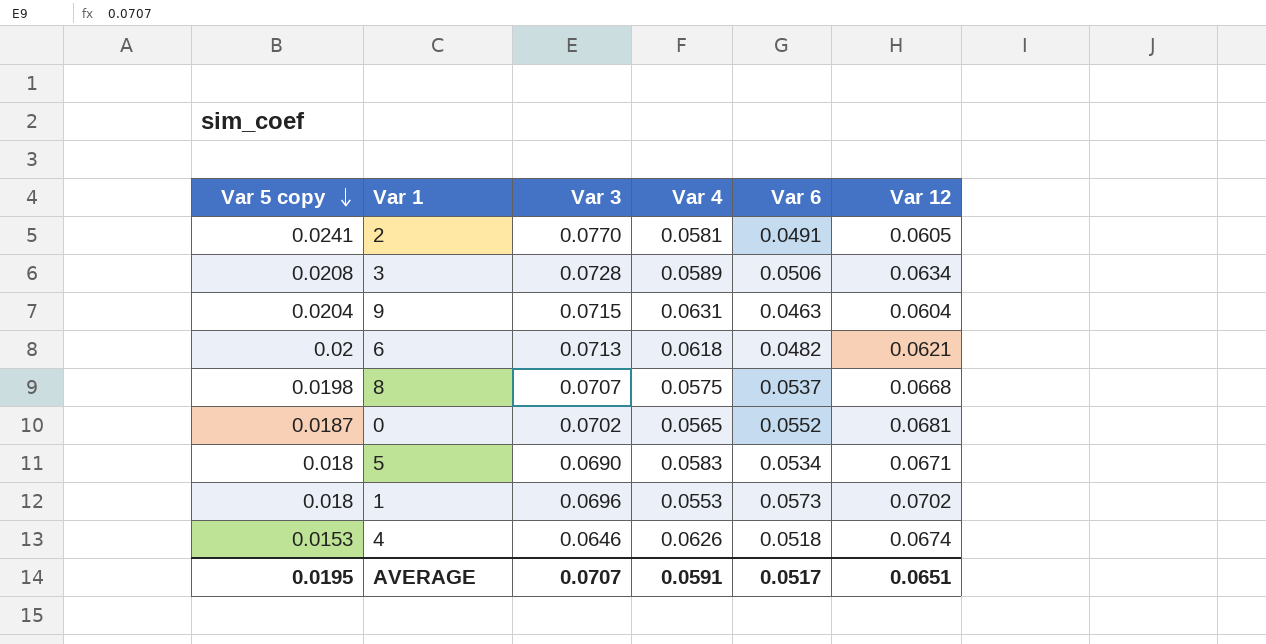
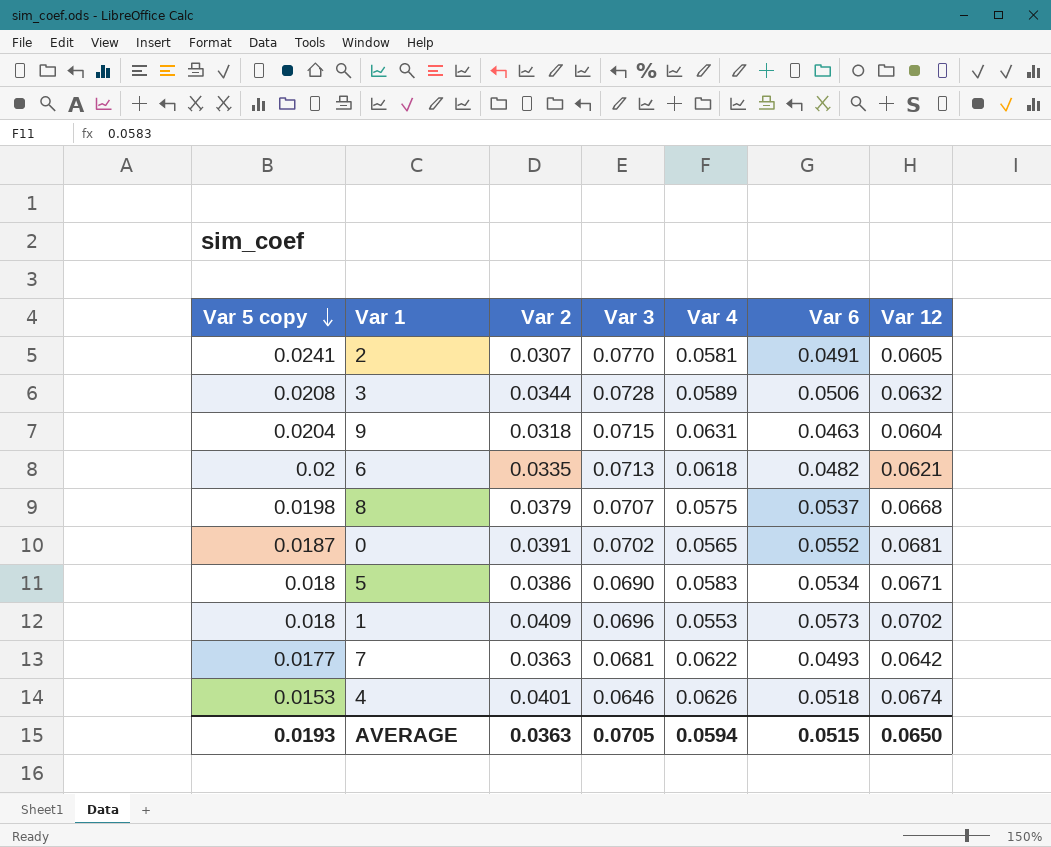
column Var 2 | position: none -> 3
3 | Var 12: 0.0634 -> 0.0632
row 7: none -> 0.0177 | 0.0363 | 0.0681 | 0.0622 | 0.0493 | 0.0642
AVERAGE | Var 5 copy: 0.0195 -> 0.0193
AVERAGE | Var 3: 0.0707 -> 0.0705
AVERAGE | Var 4: 0.0591 -> 0.0594
AVERAGE | Var 6: 0.0517 -> 0.0515
AVERAGE | Var 12: 0.0651 -> 0.0650

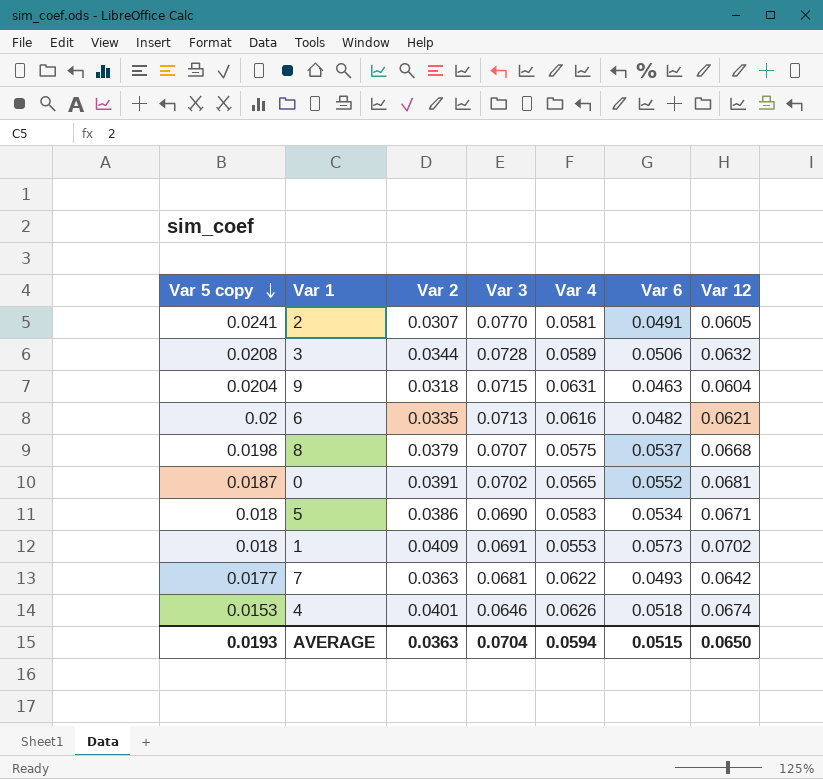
6 | Var 4: 0.0618 -> 0.0616
1 | Var 3: 0.0696 -> 0.0691
AVERAGE | Var 3: 0.0705 -> 0.0704

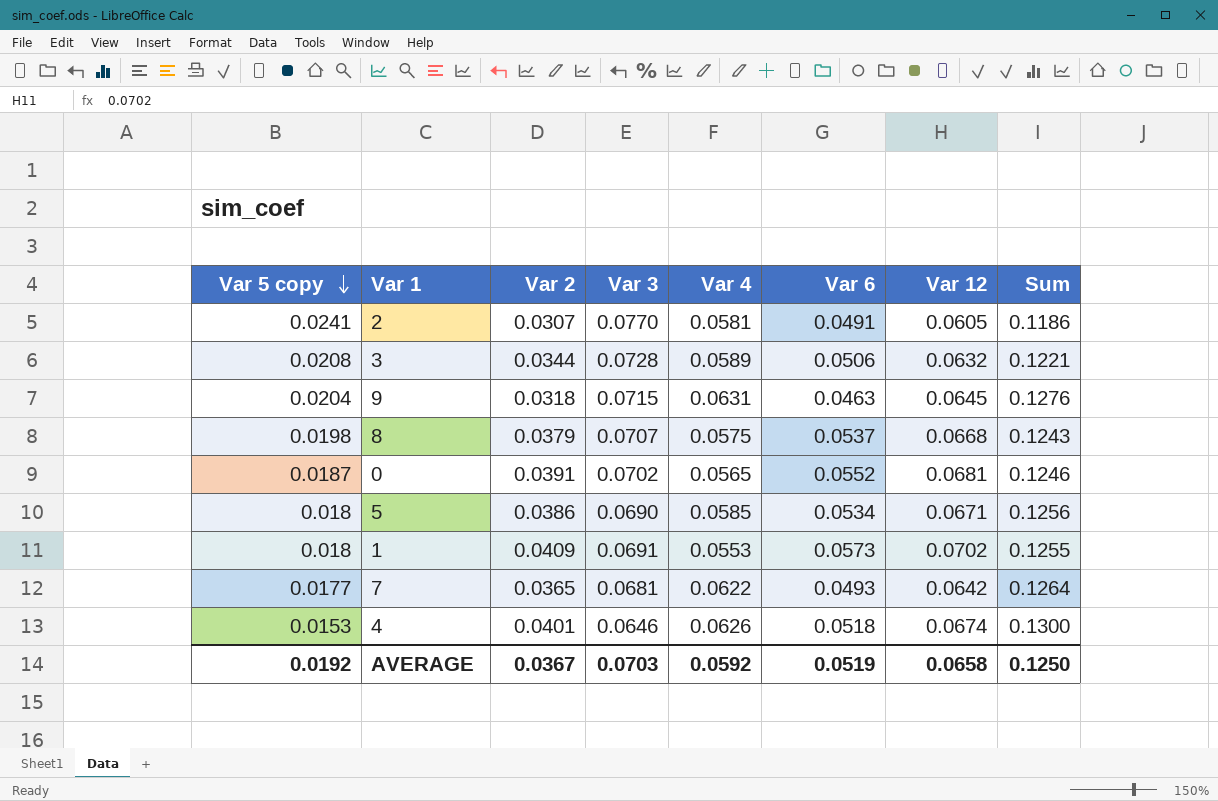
column Sum | formula: none -> [Var 4] + [Var 12]
row 6: 0.02 | 0.0335 | 0.0713 | 0.0616 | 0.0482 | 0.0621 -> none
9 | Var 12: 0.0604 -> 0.0645
5 | Var 4: 0.0583 -> 0.0585
7 | Var 2: 0.0363 -> 0.0365
AVERAGE | Var 5 copy: 0.0193 -> 0.0192
AVERAGE | Var 2: 0.0363 -> 0.0367
AVERAGE | Var 3: 0.0704 -> 0.0703
AVERAGE | Var 4: 0.0594 -> 0.0592
AVERAGE | Var 6: 0.0515 -> 0.0519
AVERAGE | Var 12: 0.0650 -> 0.0658

